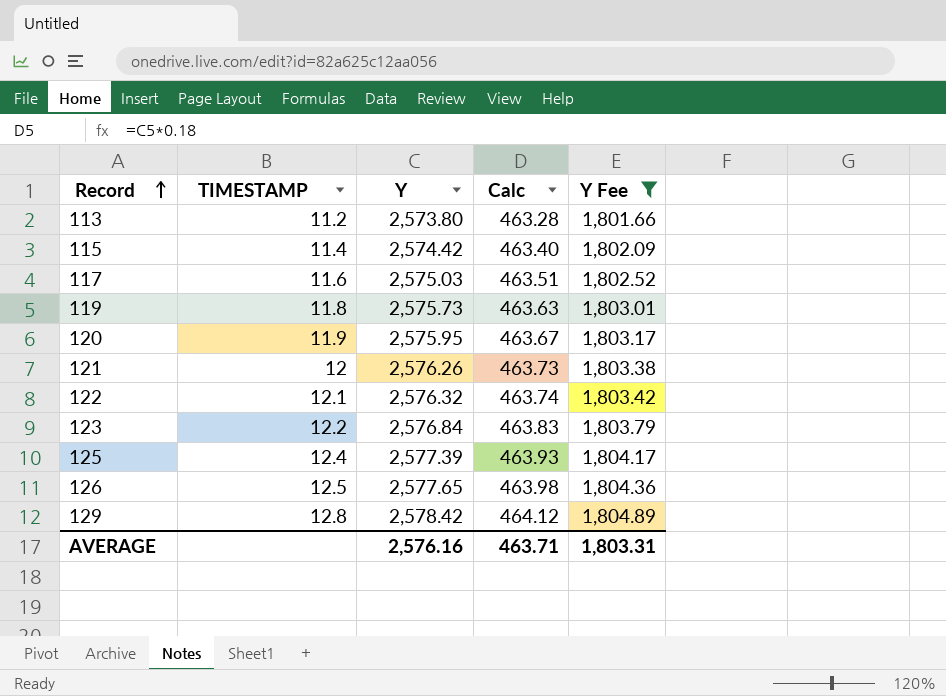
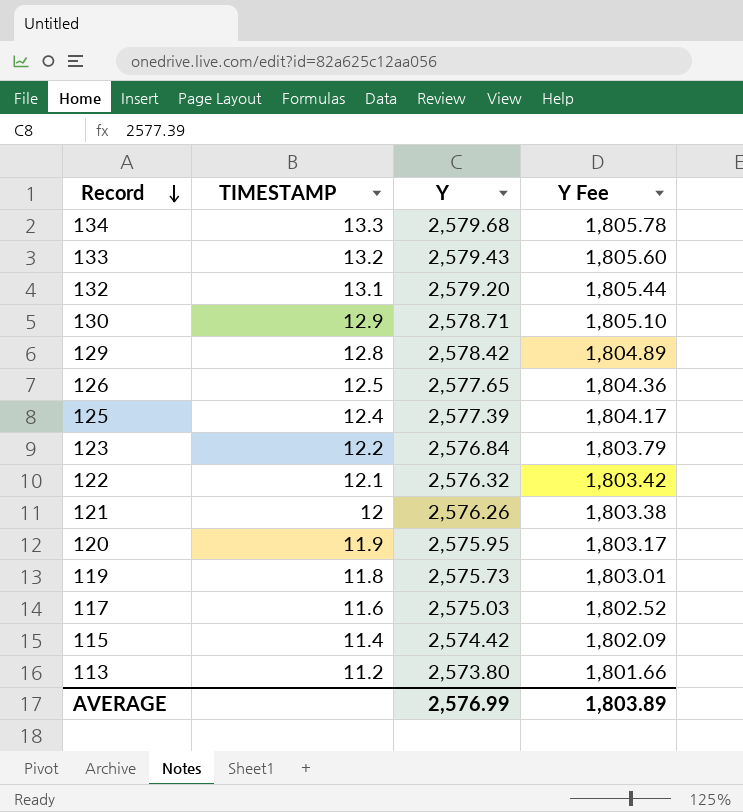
filter: Y Fee <= 1,804.89 -> none
row order: Record ascending -> Record descending
column Calc | formula: [Y] * 0.18 -> none
AVERAGE | Y: 2,576.16 -> 2,576.99
AVERAGE | Y Fee: 1,803.31 -> 1,803.89

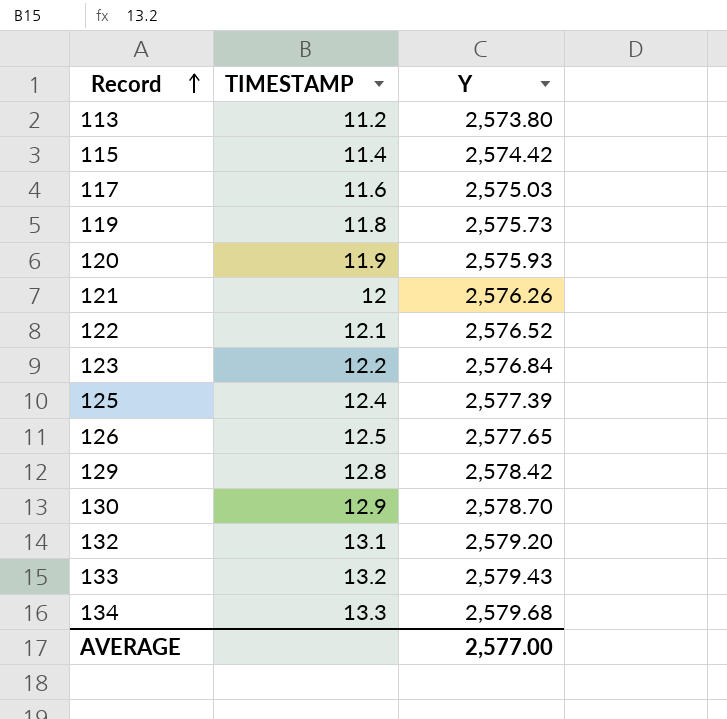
row order: Record descending -> Record ascending
column Y Fee | formula: [Y] * 0.7 -> none
120 | Y: 2,575.95 -> 2,575.93
122 | Y: 2,576.32 -> 2,576.52
130 | Y: 2,578.71 -> 2,578.70
AVERAGE | Y: 2,576.99 -> 2,577.00

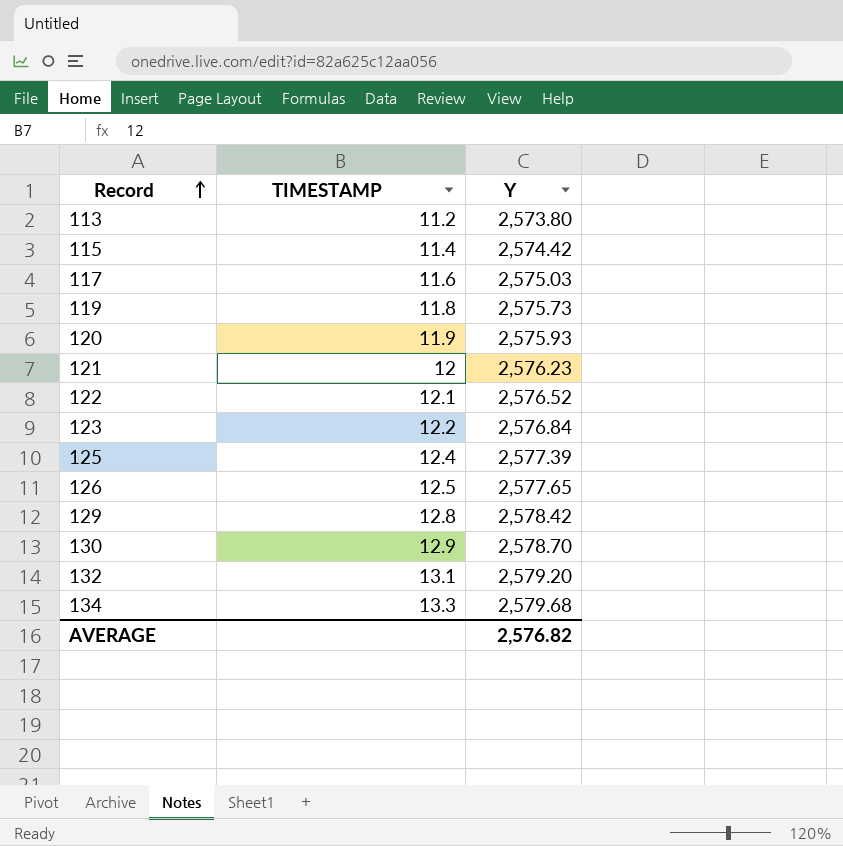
row 133: 13.2 | 2,579.43 -> none
121 | Y: 2,576.26 -> 2,576.23
AVERAGE | Y: 2,577.00 -> 2,576.82

